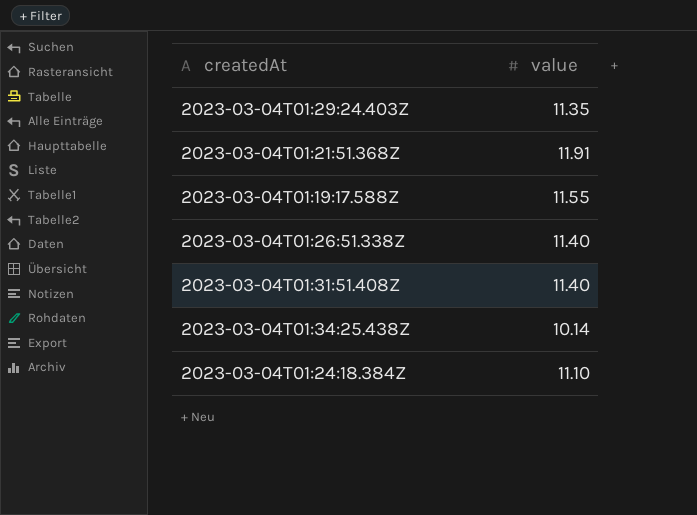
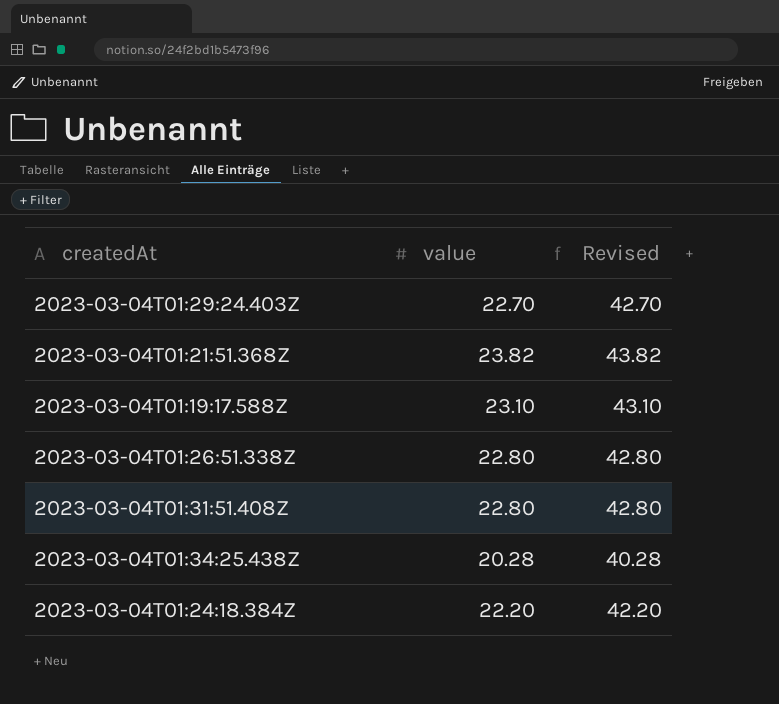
column Revised | formula: none -> [value] + 20
2023-03-04T01:29:24.403Z | value: 11.35 -> 22.70
2023-03-04T01:21:51.368Z | value: 11.91 -> 23.82
2023-03-04T01:19:17.588Z | value: 11.55 -> 23.10
2023-03-04T01:26:51.338Z | value: 11.40 -> 22.80
2023-03-04T01:31:51.408Z | value: 11.40 -> 22.80
2023-03-04T01:34:25.438Z | value: 10.14 -> 20.28
2023-03-04T01:24:18.384Z | value: 11.10 -> 22.20

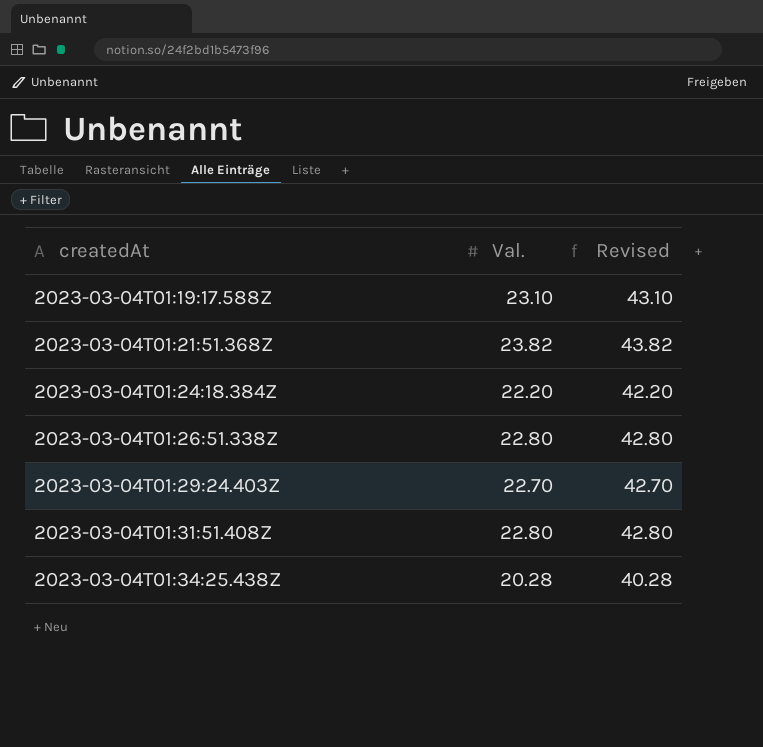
row order: none -> createdAt ascending
column name: value -> Val.

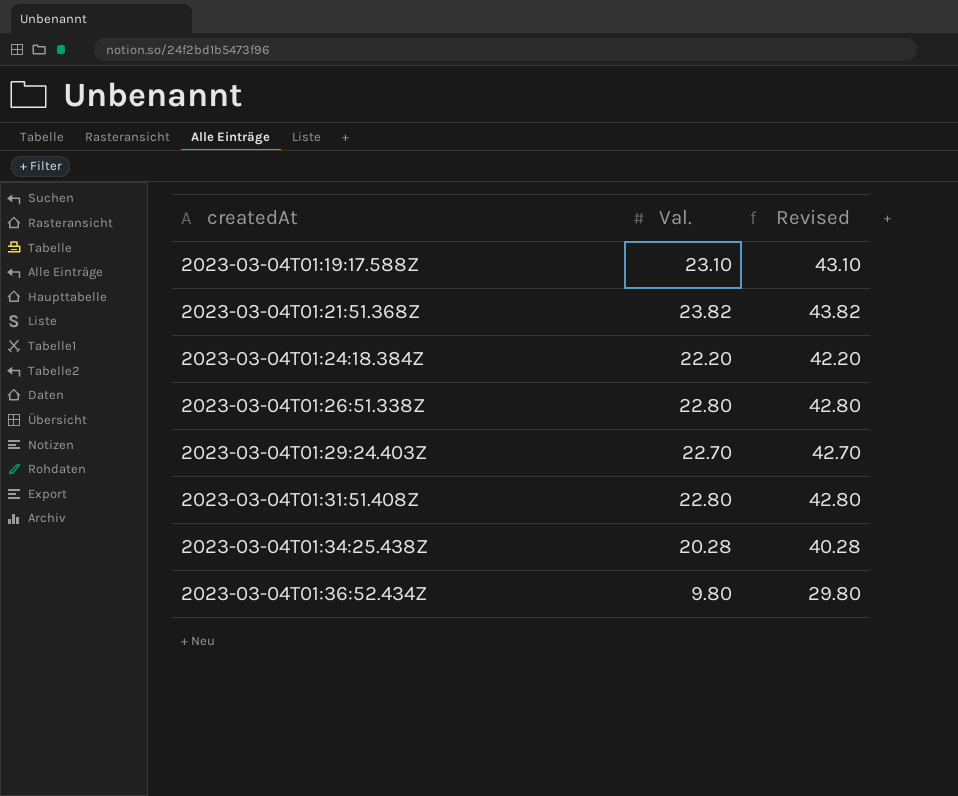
row 2023-03-04T01:36:52.434Z: none -> 9.80 | 29.80

